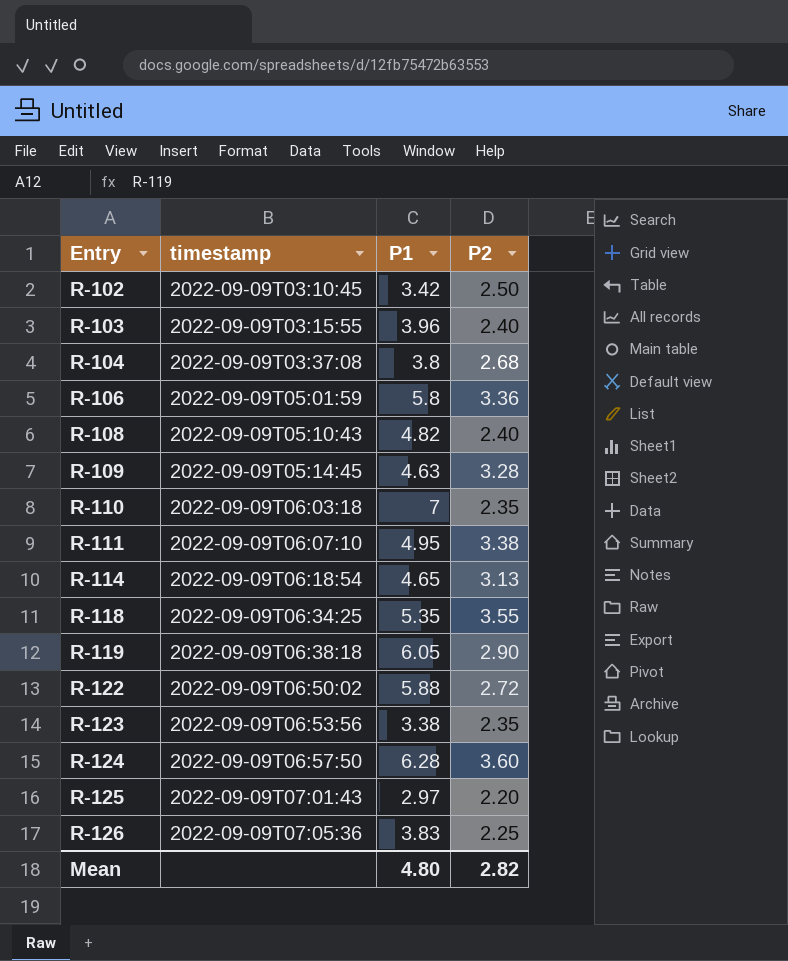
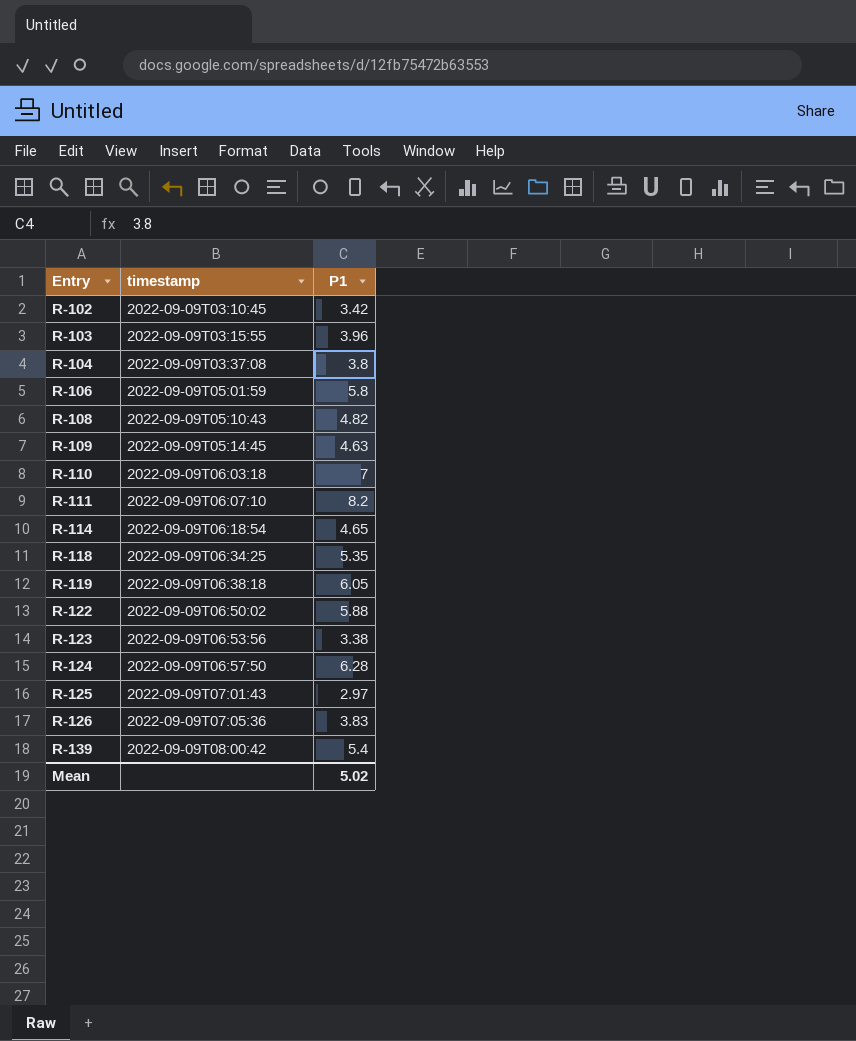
column P2 | position: 4 -> none
R-111 | P1: 4.95 -> 8.2
row R-139: none -> 2022-09-09T08:00:42 | 5.4
Mean | P1: 4.80 -> 5.02

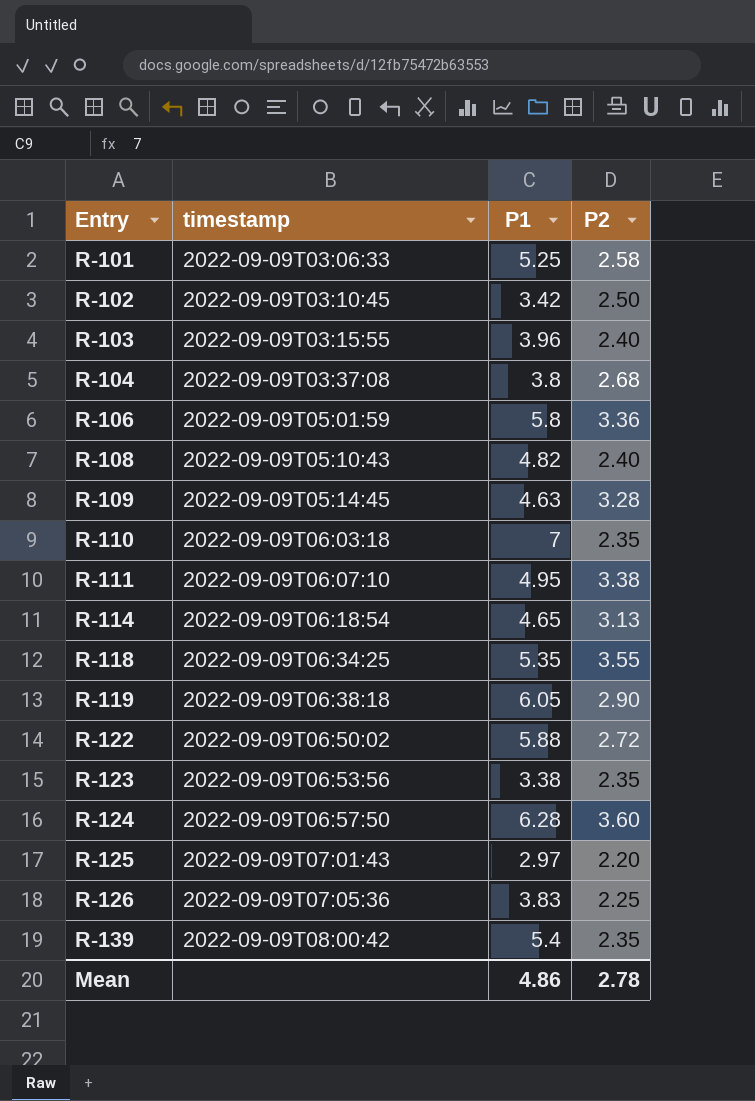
column P2 | position: none -> 4
row R-101: none -> 2022-09-09T03:06:33 | 5.25 | 2.58
R-111 | P1: 8.2 -> 4.95
Mean | P1: 5.02 -> 4.86

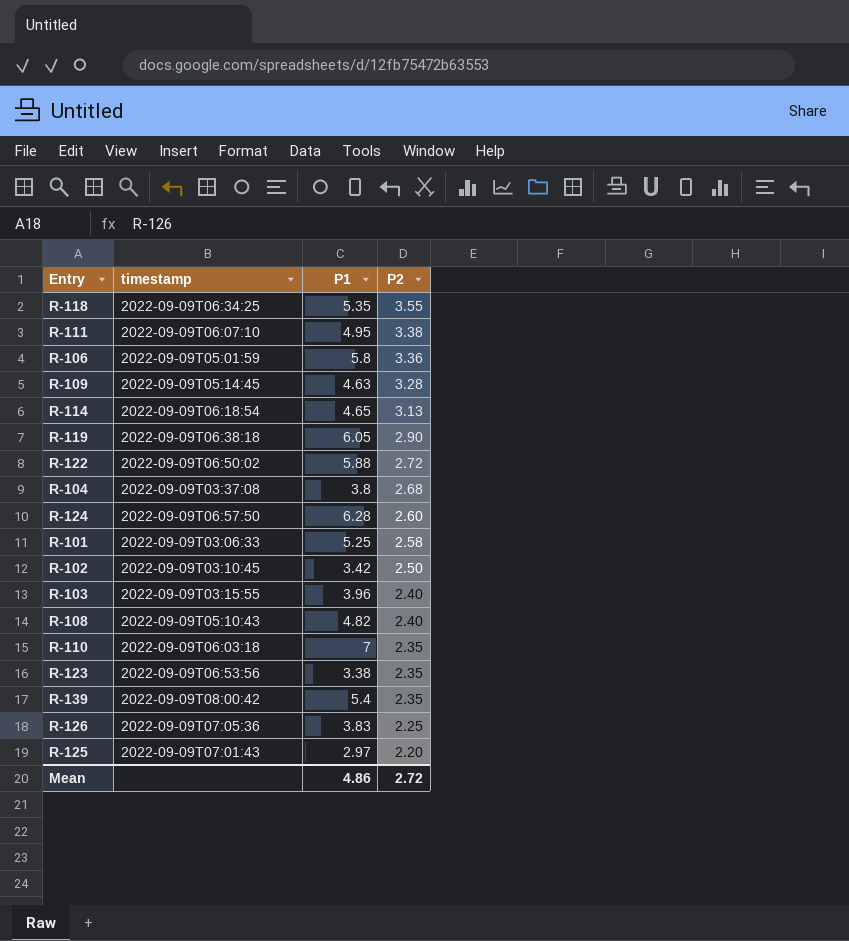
row order: Entry ascending -> P2 descending
R-124 | P2: 3.60 -> 2.60
Mean | P2: 2.78 -> 2.72

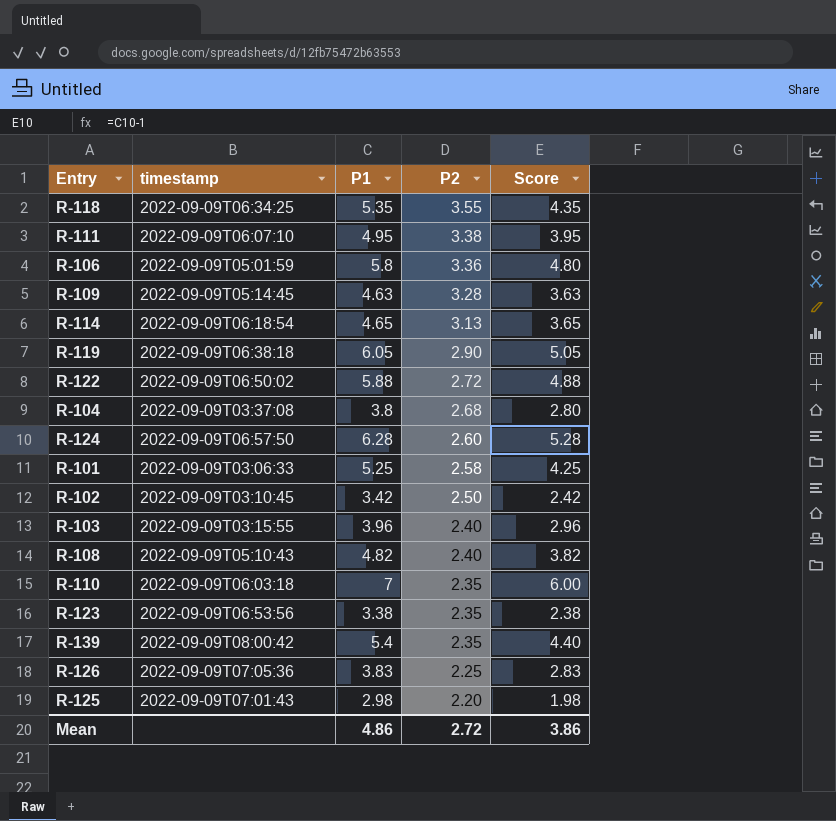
column Score | formula: none -> [P1] - 1
R-125 | P1: 2.97 -> 2.98

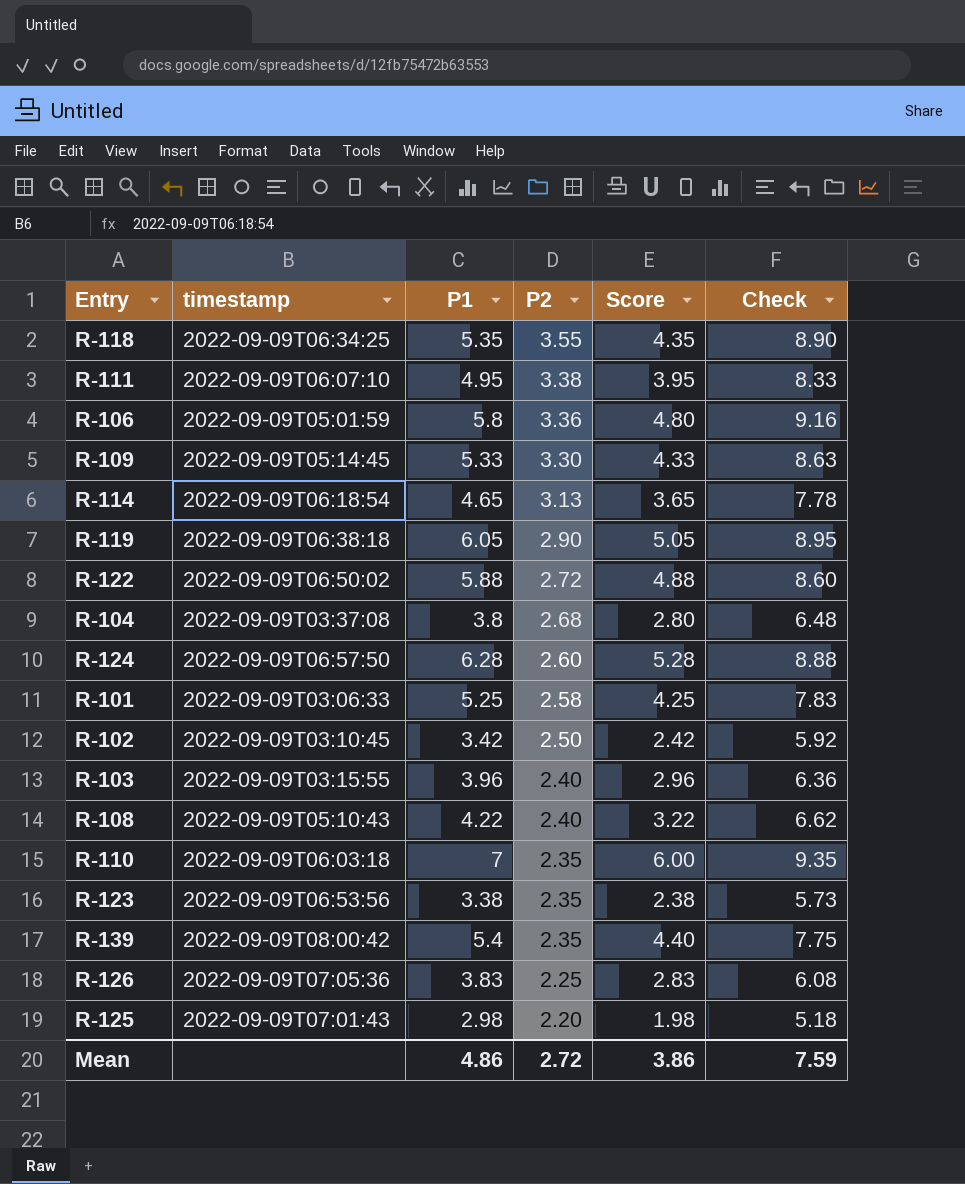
column Check | formula: none -> [P1] + [P2]
R-109 | P1: 4.63 -> 5.33
R-109 | P2: 3.28 -> 3.30
R-109 | Score: 3.63 -> 4.33
R-108 | P1: 4.82 -> 4.22
R-108 | Score: 3.82 -> 3.22

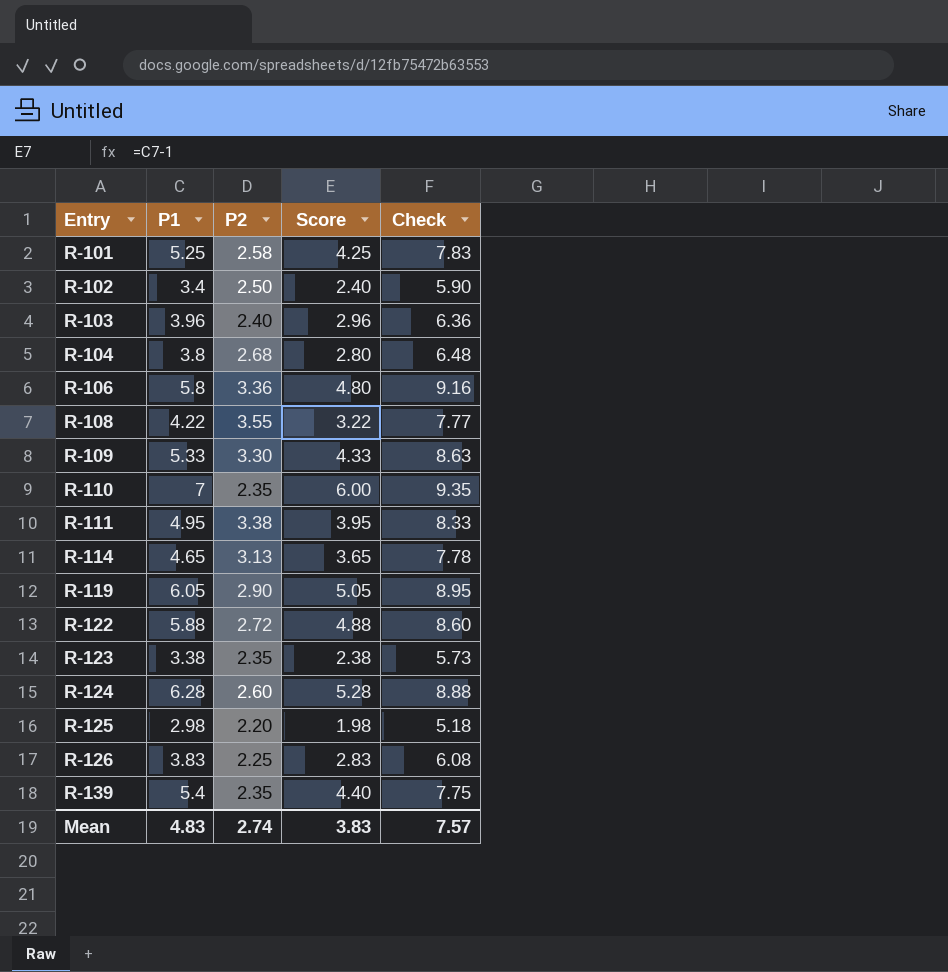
row order: P2 descending -> Entry ascending
column timestamp | position: 2 -> none
row R-118: 2022-09-09T06:34:25 | 5.35 | 3.55 | 4.35 | 8.90 -> none
R-102 | P1: 3.42 -> 3.4
R-102 | Score: 2.42 -> 2.40
R-102 | Check: 5.92 -> 5.90
R-108 | P2: 2.40 -> 3.55
R-108 | Check: 6.62 -> 7.77
Mean | P1: 4.86 -> 4.83
Mean | P2: 2.72 -> 2.74
Mean | Score: 3.86 -> 3.83
Mean | Check: 7.59 -> 7.57

